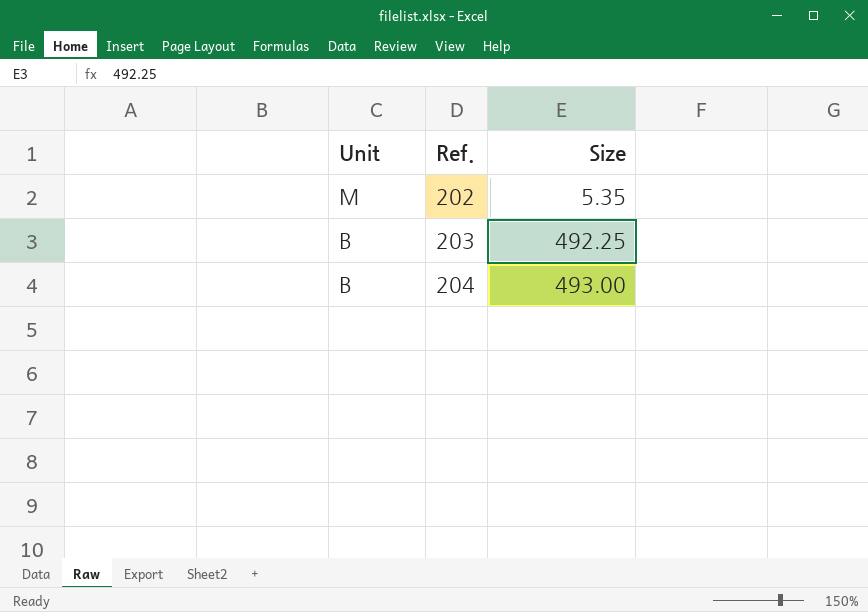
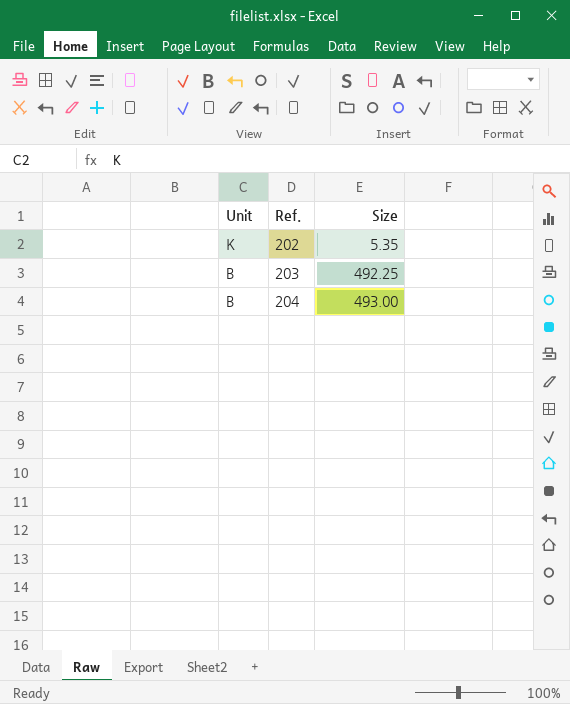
202 | Unit: M -> K

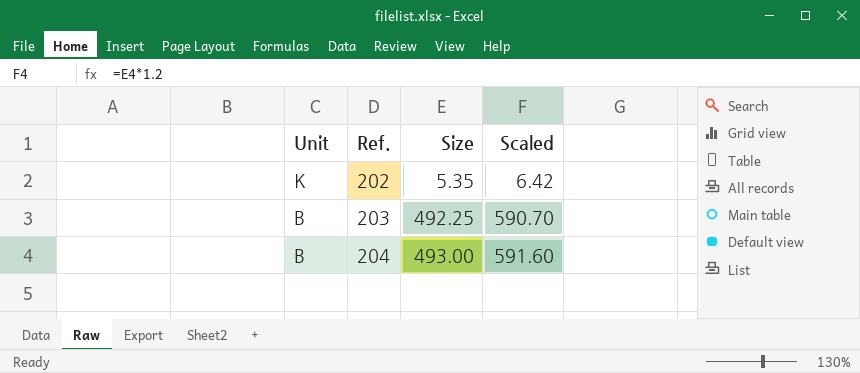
column Scaled | formula: none -> [Size] * 1.2

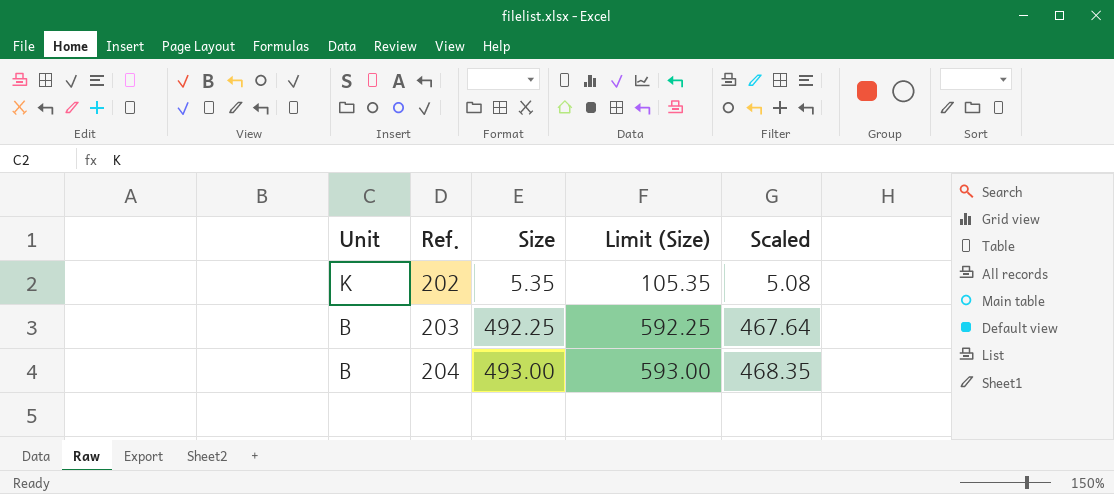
column Limit (Size) | formula: none -> [Size] + 100
column Scaled | formula: [Size] * 1.2 -> [Size] * 0.95

